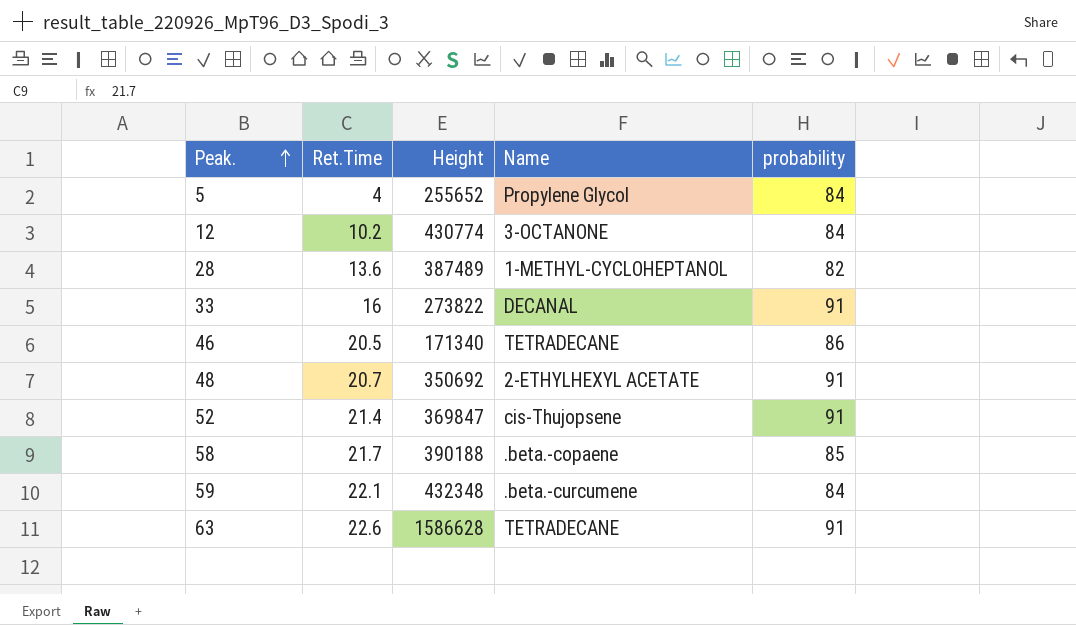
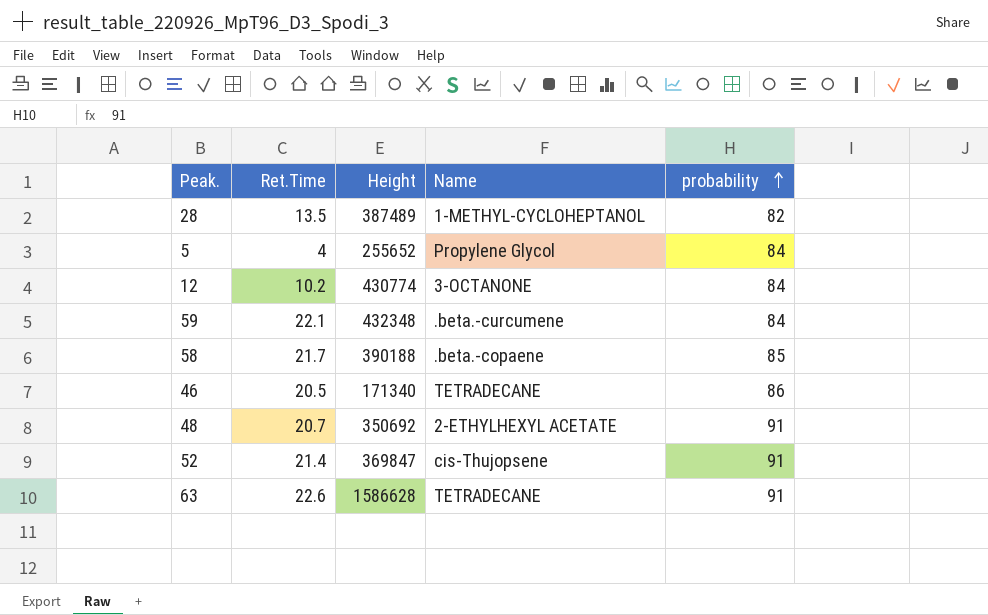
row order: Peak. ascending -> probability ascending
row 33: 16 | 273822 | DECANAL | 91 -> none
28 | Ret.Time: 13.6 -> 13.5

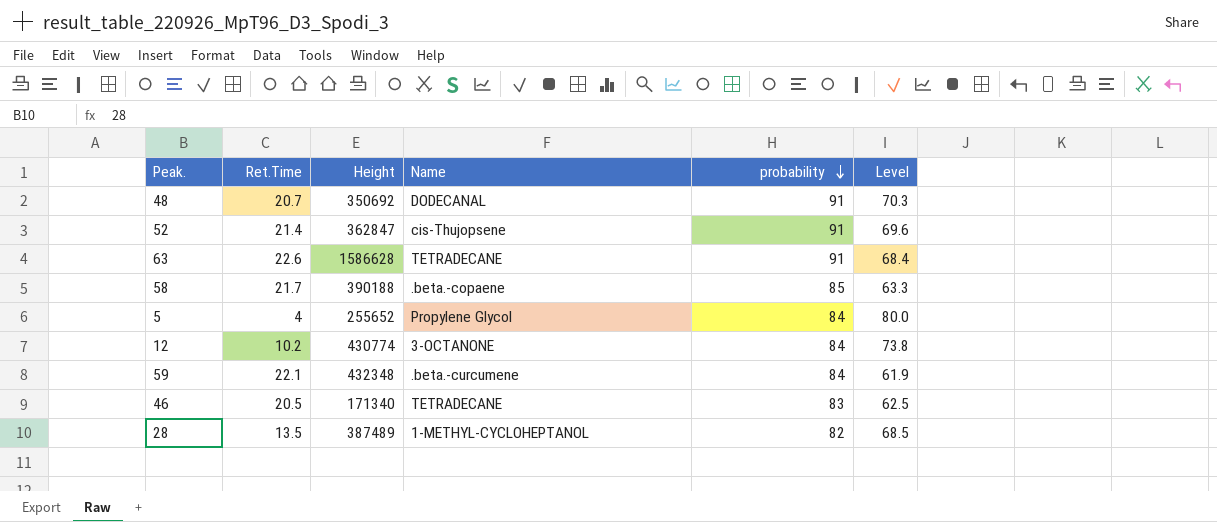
row order: probability ascending -> probability descending
column Level | formula: none -> [probability] - [Ret.Time]
48 | Name: 2-ETHYLHEXYL ACETATE -> DODECANAL
52 | Height: 369847 -> 362847
46 | probability: 86 -> 83

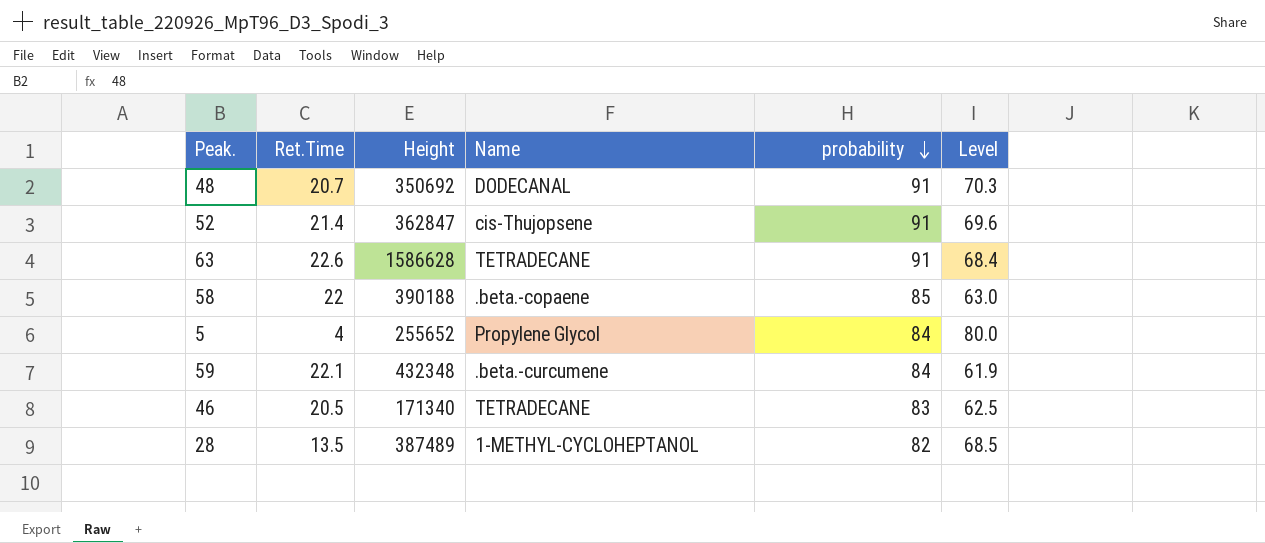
row 12: 10.2 | 430774 | 3-OCTANONE | 84 | 73.8 -> none
58 | Ret.Time: 21.7 -> 22
58 | Level: 63.3 -> 63.0

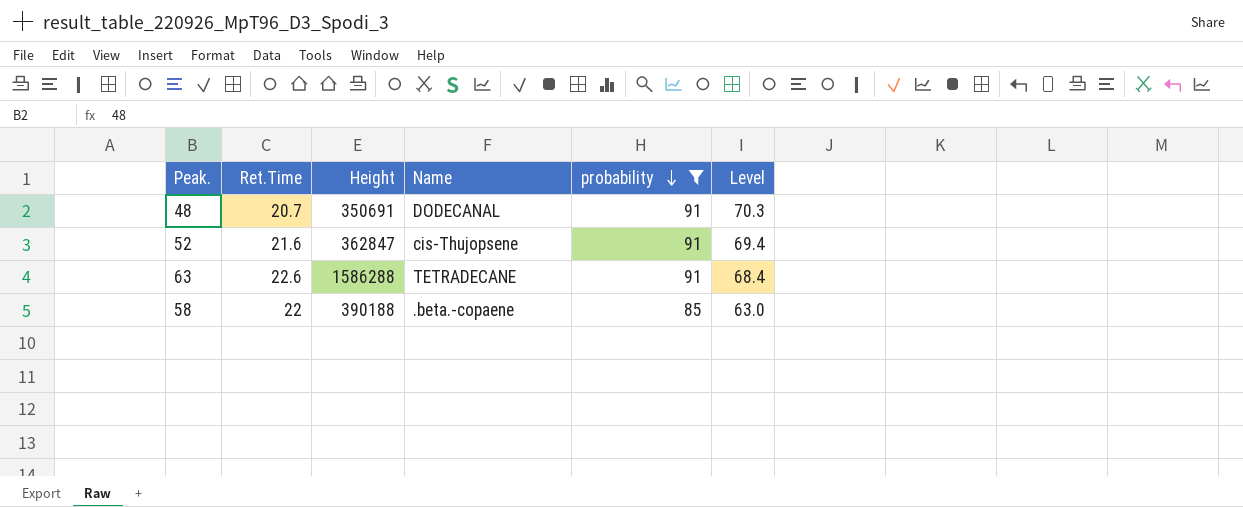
filter: none -> probability >= 85
48 | Height: 350692 -> 350691
52 | Ret.Time: 21.4 -> 21.6
52 | Level: 69.6 -> 69.4
63 | Height: 1586628 -> 1586288

